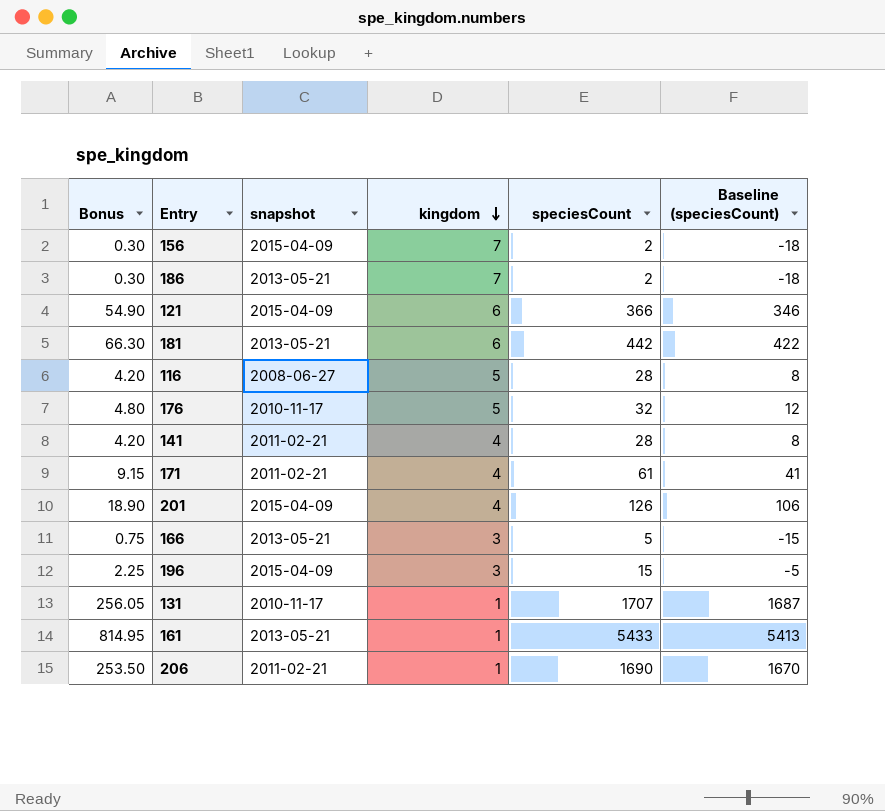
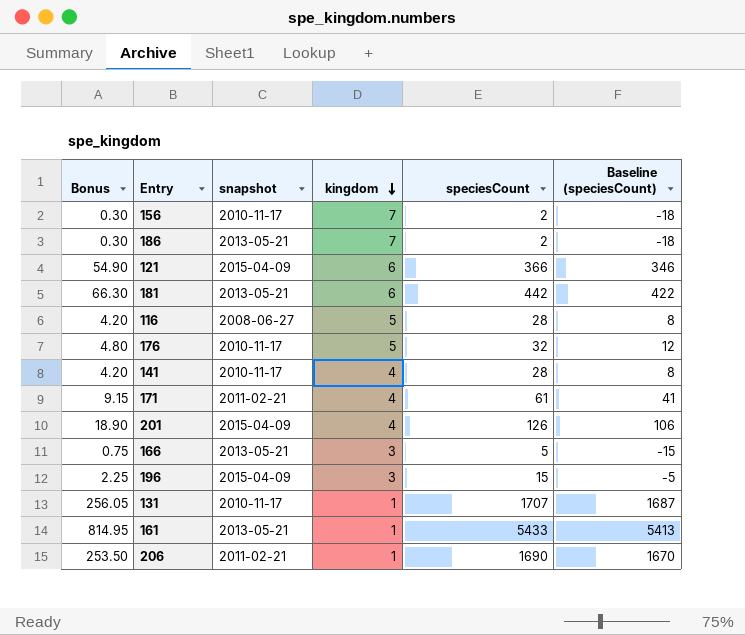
156 | snapshot: 2015-04-09 -> 2010-11-17
141 | snapshot: 2011-02-21 -> 2010-11-17

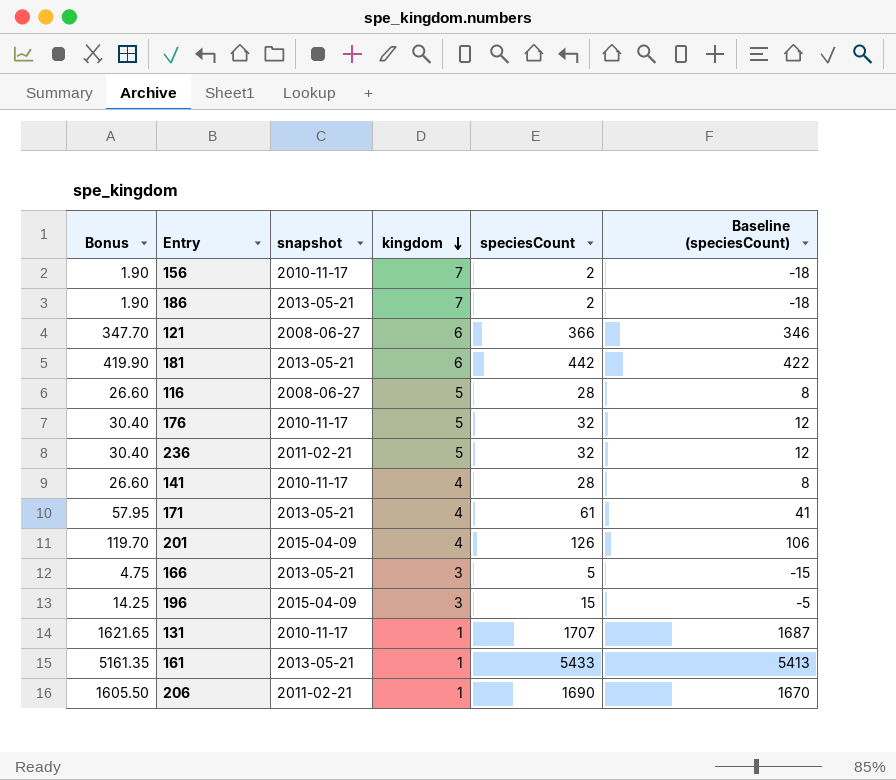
column Bonus | formula: [speciesCount] * 0.15 -> [speciesCount] * 0.95
121 | snapshot: 2015-04-09 -> 2008-06-27
row 236: none -> 30.40 | 2011-02-21 | 5 | 32 | 12
171 | snapshot: 2011-02-21 -> 2013-05-21

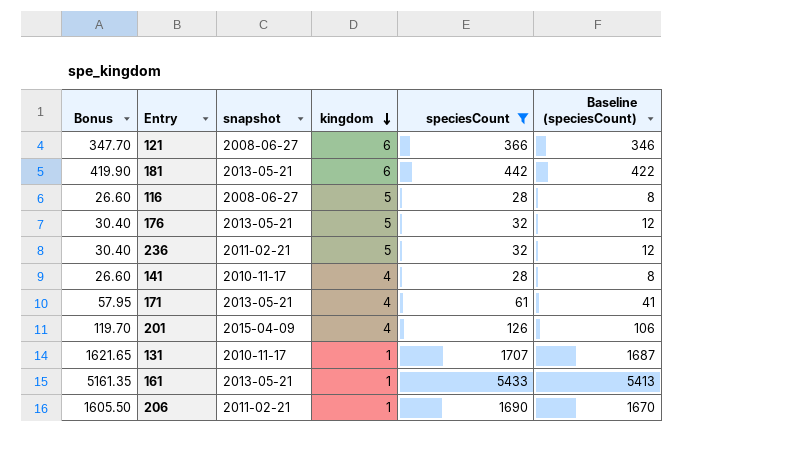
filter: none -> speciesCount >= 28
176 | snapshot: 2010-11-17 -> 2013-05-21

